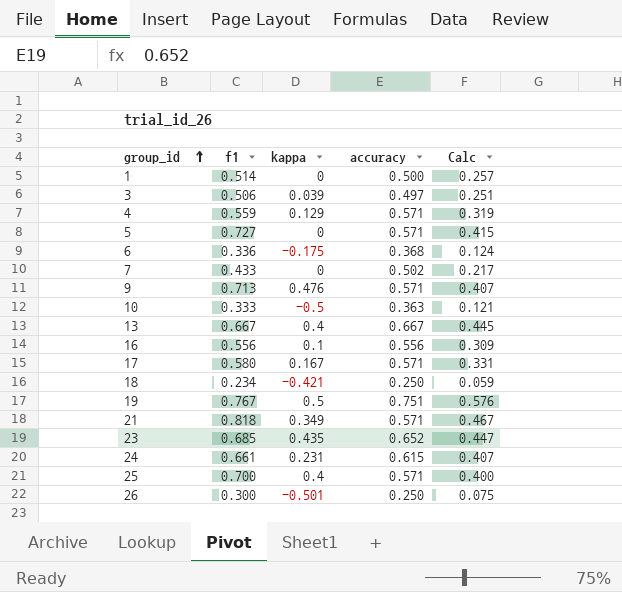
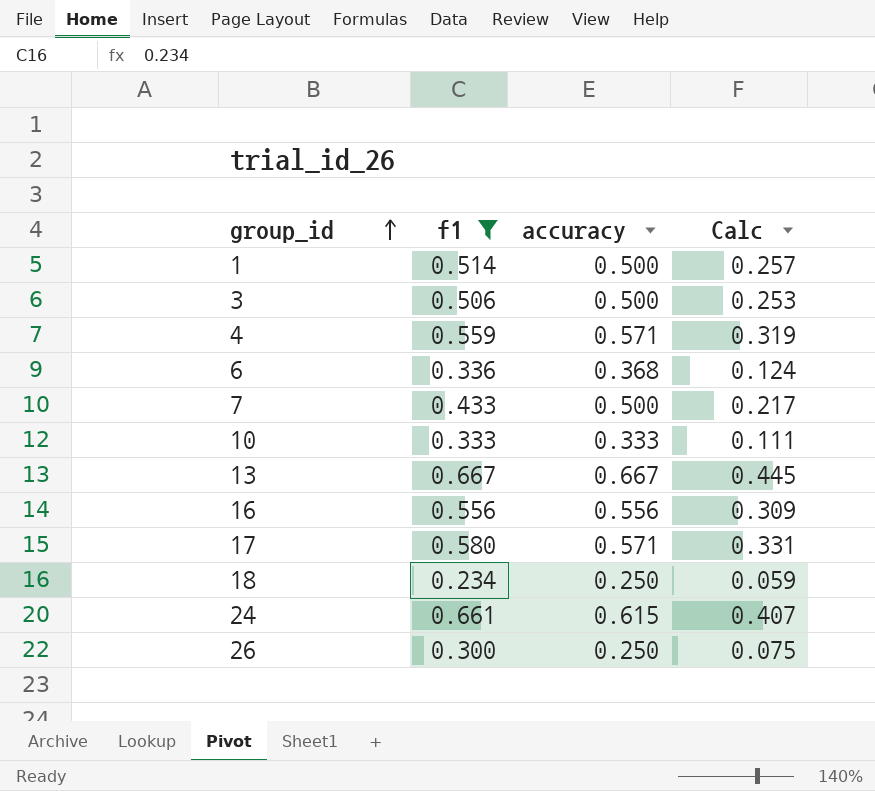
filter: none -> f1 <= 0.667
column kappa | position: 3 -> none
3 | accuracy: 0.497 -> 0.500
3 | Calc: 0.251 -> 0.253
7 | accuracy: 0.502 -> 0.500
10 | accuracy: 0.363 -> 0.333
10 | Calc: 0.121 -> 0.111

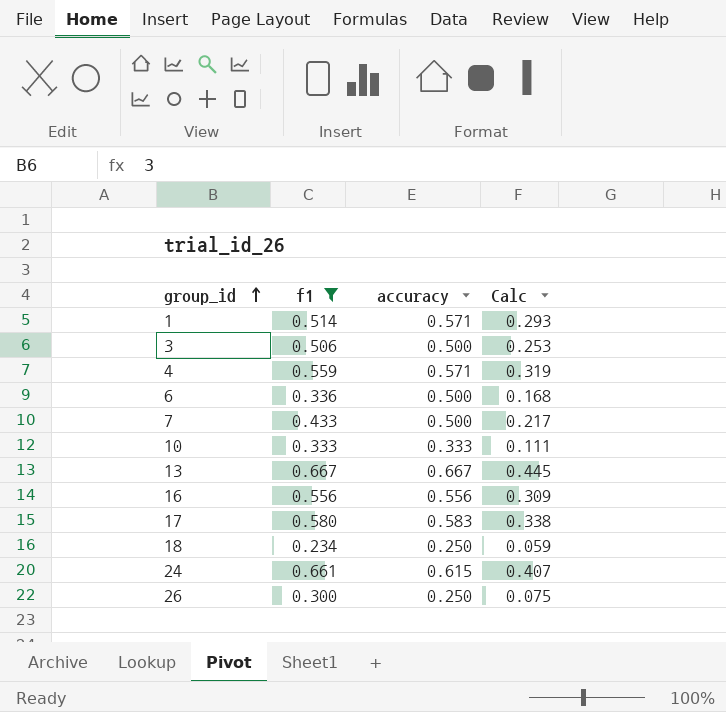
1 | accuracy: 0.500 -> 0.571
1 | Calc: 0.257 -> 0.293
6 | accuracy: 0.368 -> 0.500
6 | Calc: 0.124 -> 0.168
17 | accuracy: 0.571 -> 0.583
17 | Calc: 0.331 -> 0.338

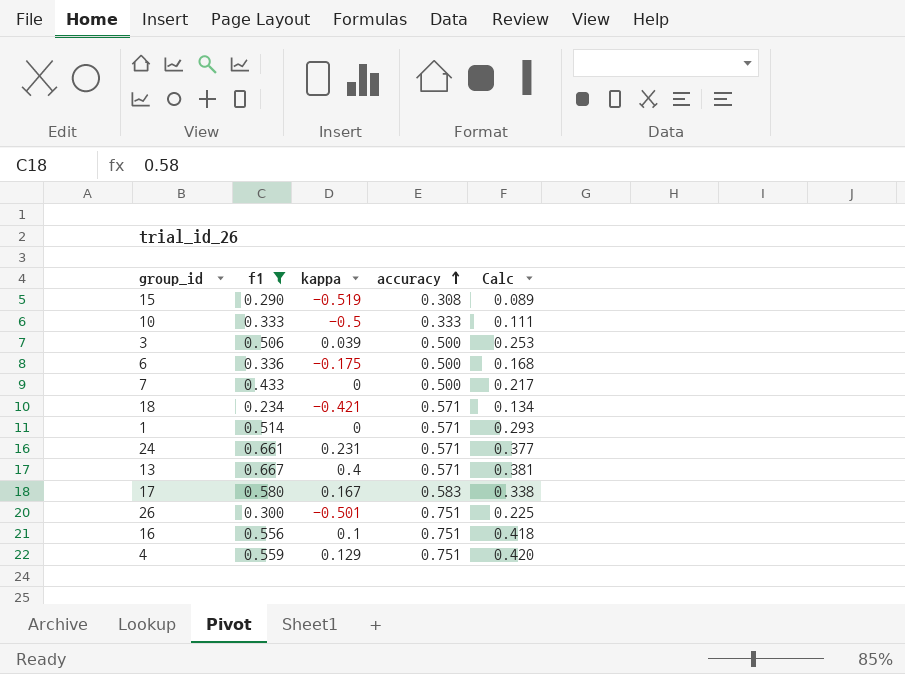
row order: group_id ascending -> accuracy ascending
column kappa | position: none -> 3
row 15: none -> 0.290 | -0.519 | 0.308 | 0.089
18 | accuracy: 0.250 -> 0.571
18 | Calc: 0.059 -> 0.134
24 | accuracy: 0.615 -> 0.571
24 | Calc: 0.407 -> 0.377
13 | accuracy: 0.667 -> 0.571
13 | Calc: 0.445 -> 0.381
26 | accuracy: 0.250 -> 0.751
26 | Calc: 0.075 -> 0.225
16 | accuracy: 0.556 -> 0.751
16 | Calc: 0.309 -> 0.418
4 | accuracy: 0.571 -> 0.751
4 | Calc: 0.319 -> 0.420

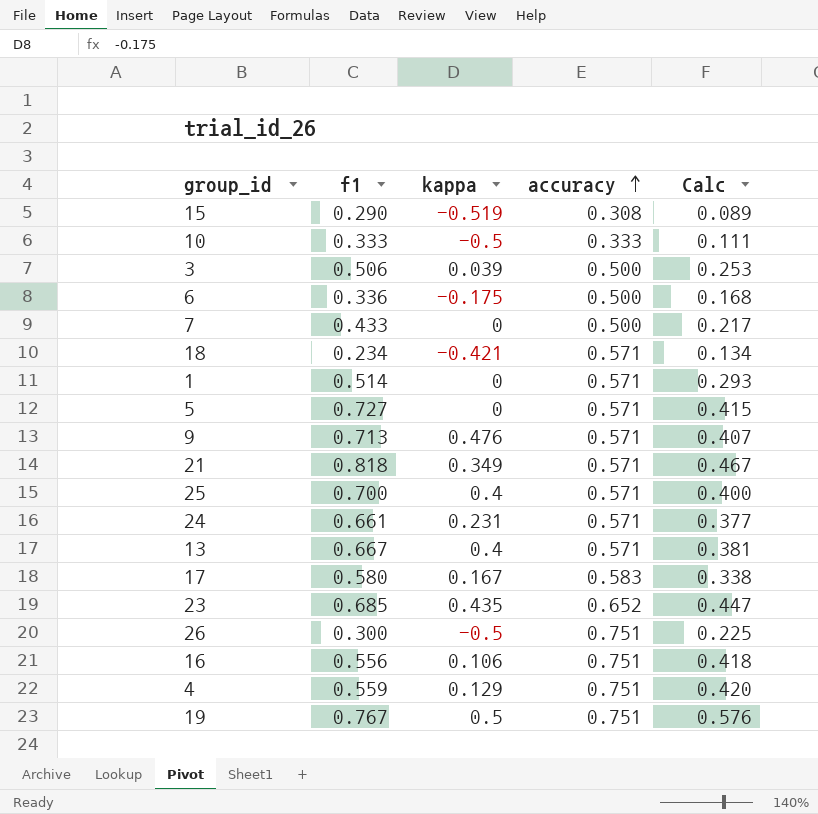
filter: f1 <= 0.667 -> none
26 | kappa: -0.501 -> -0.5
16 | kappa: 0.1 -> 0.106

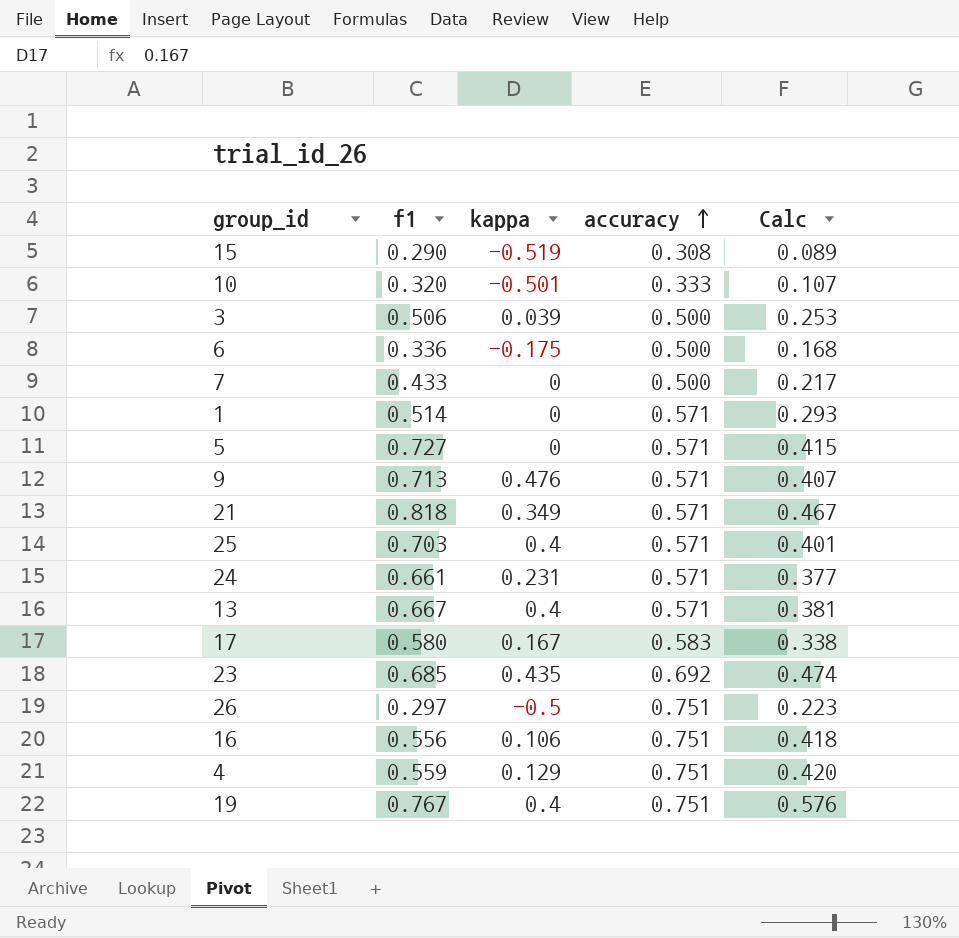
row 18: 0.234 | -0.421 | 0.571 | 0.134 -> none
10 | f1: 0.333 -> 0.320
10 | kappa: -0.5 -> -0.501
10 | Calc: 0.111 -> 0.107
25 | f1: 0.700 -> 0.703
25 | Calc: 0.400 -> 0.401
23 | accuracy: 0.652 -> 0.692
23 | Calc: 0.447 -> 0.474
26 | f1: 0.300 -> 0.297
26 | Calc: 0.225 -> 0.223
19 | kappa: 0.5 -> 0.4

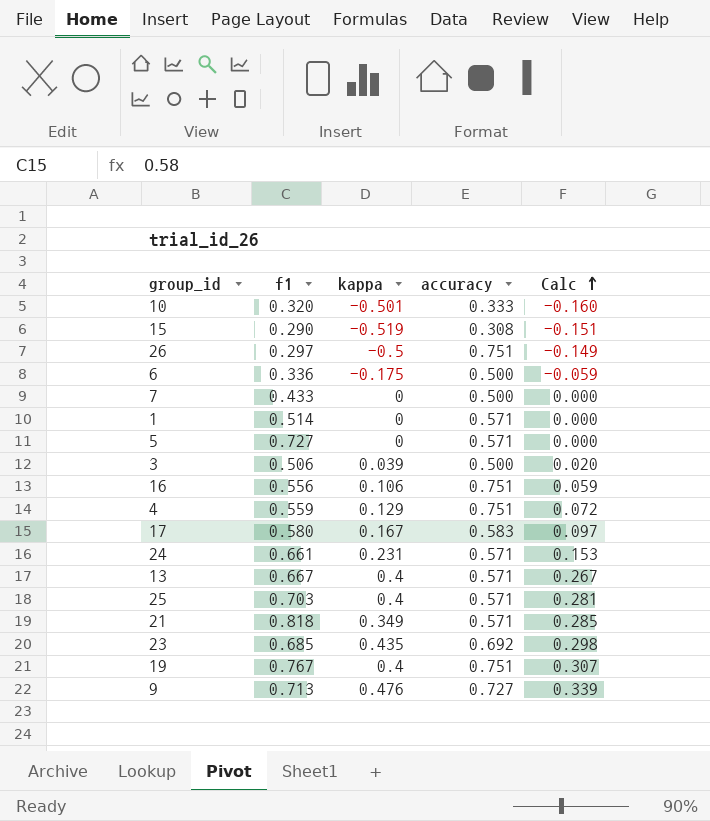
row order: accuracy ascending -> Calc ascending
column Calc | formula: [f1] * [accuracy] -> [f1] * [kappa]
9 | accuracy: 0.571 -> 0.727

